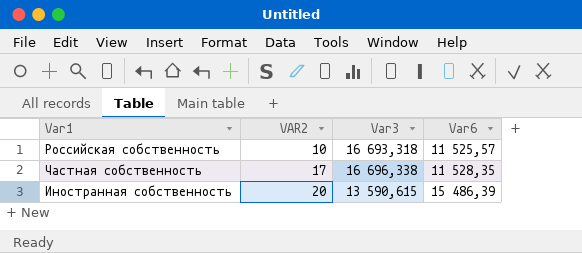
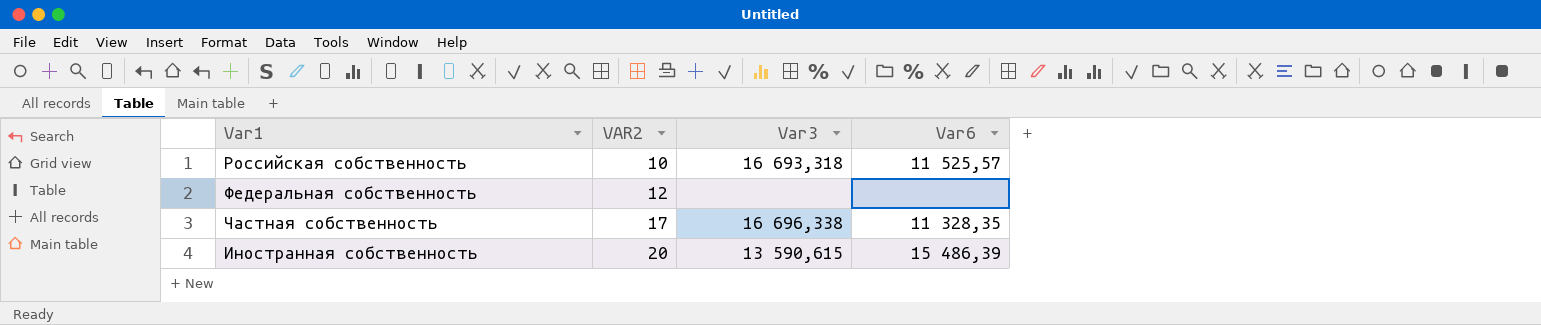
row Федеральная собственность: none -> 12 | none | none
Частная собственность | Var6: 11 528,35 -> 11 328,35

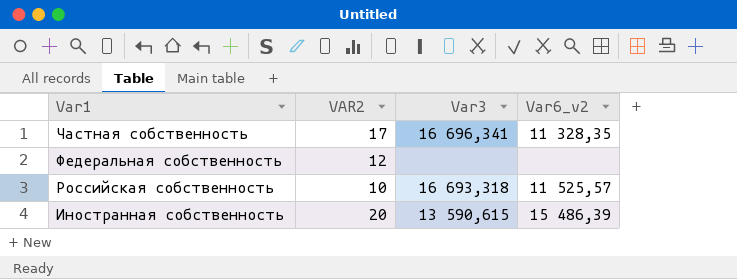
row order: VAR2 ascending -> Var1 descending
column name: Var6 -> Var6_v2
Частная собственность | Var3: 16 696,338 -> 16 696,341

